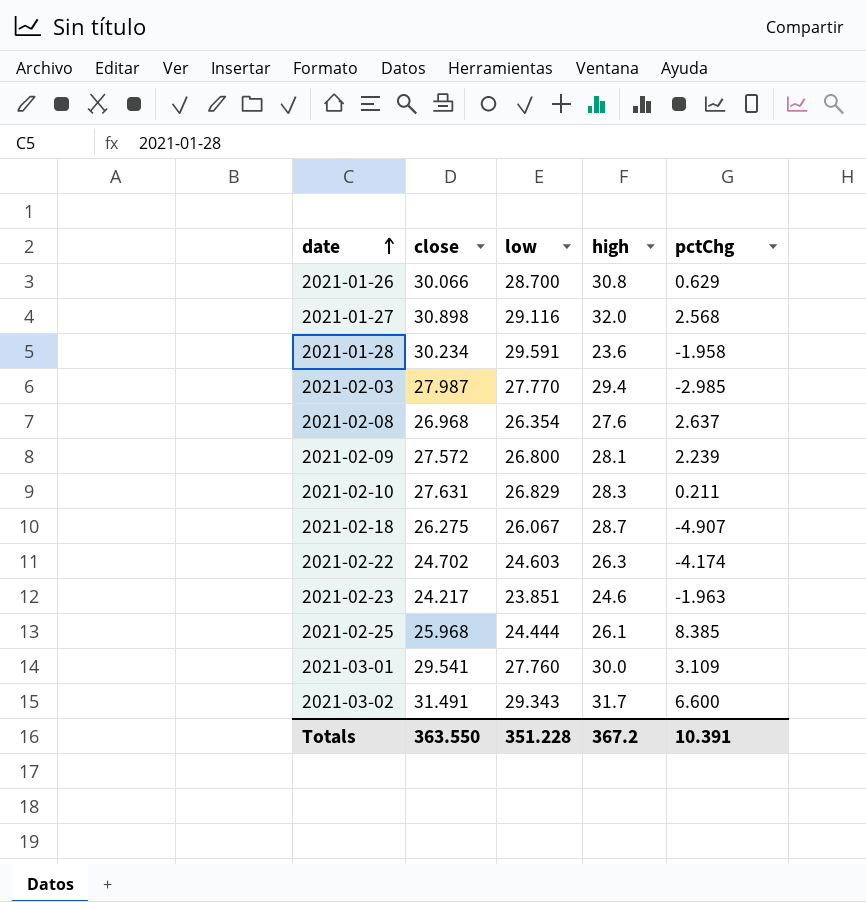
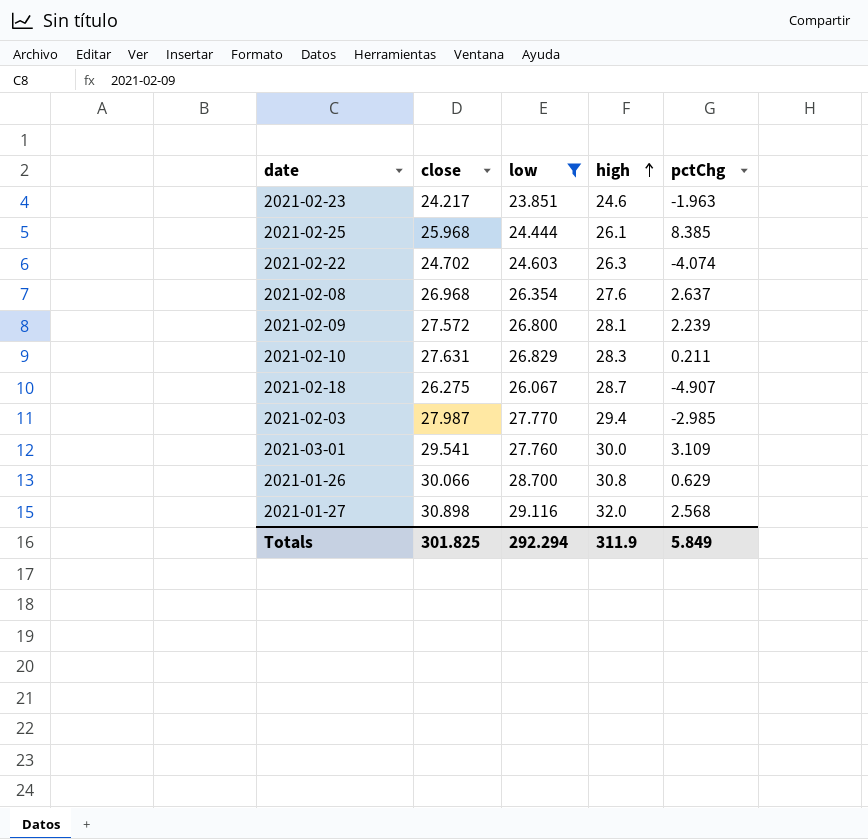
filter: none -> low <= 29.116
row order: date ascending -> high ascending
2021-02-22 | pctChg: -4.174 -> -4.074
Totals | close: 363.550 -> 301.825
Totals | low: 351.228 -> 292.294
Totals | high: 367.2 -> 311.9
Totals | pctChg: 10.391 -> 5.849

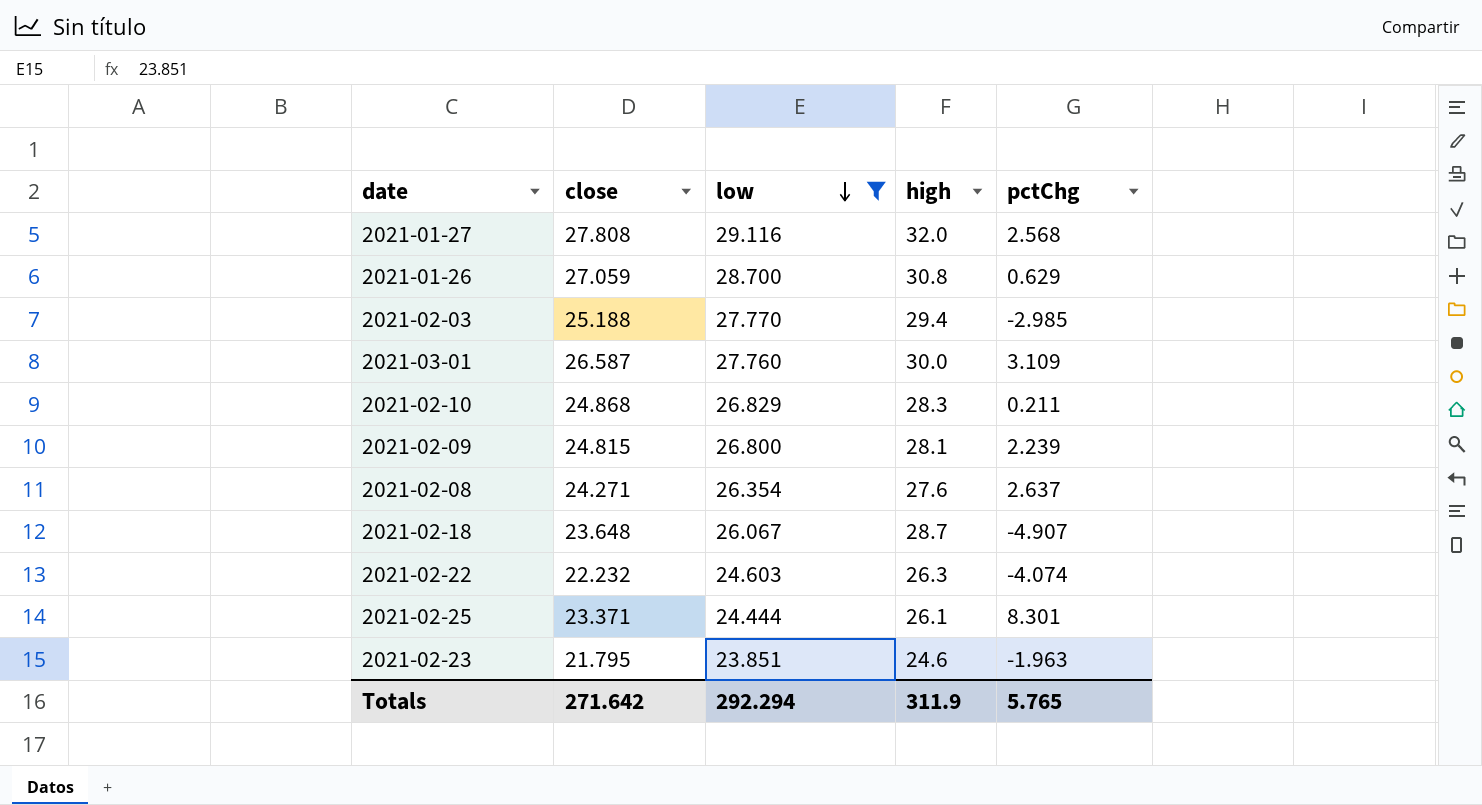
row order: high ascending -> low descending
2021-01-27 | close: 30.898 -> 27.808
2021-01-26 | close: 30.066 -> 27.059
2021-02-03 | close: 27.987 -> 25.188
2021-03-01 | close: 29.541 -> 26.587
2021-02-10 | close: 27.631 -> 24.868
2021-02-09 | close: 27.572 -> 24.815
2021-02-08 | close: 26.968 -> 24.271
2021-02-18 | close: 26.275 -> 23.648
2021-02-22 | close: 24.702 -> 22.232
2021-02-25 | close: 25.968 -> 23.371
2021-02-25 | pctChg: 8.385 -> 8.301
2021-02-23 | close: 24.217 -> 21.795
Totals | close: 301.825 -> 271.642
Totals | pctChg: 5.849 -> 5.765

